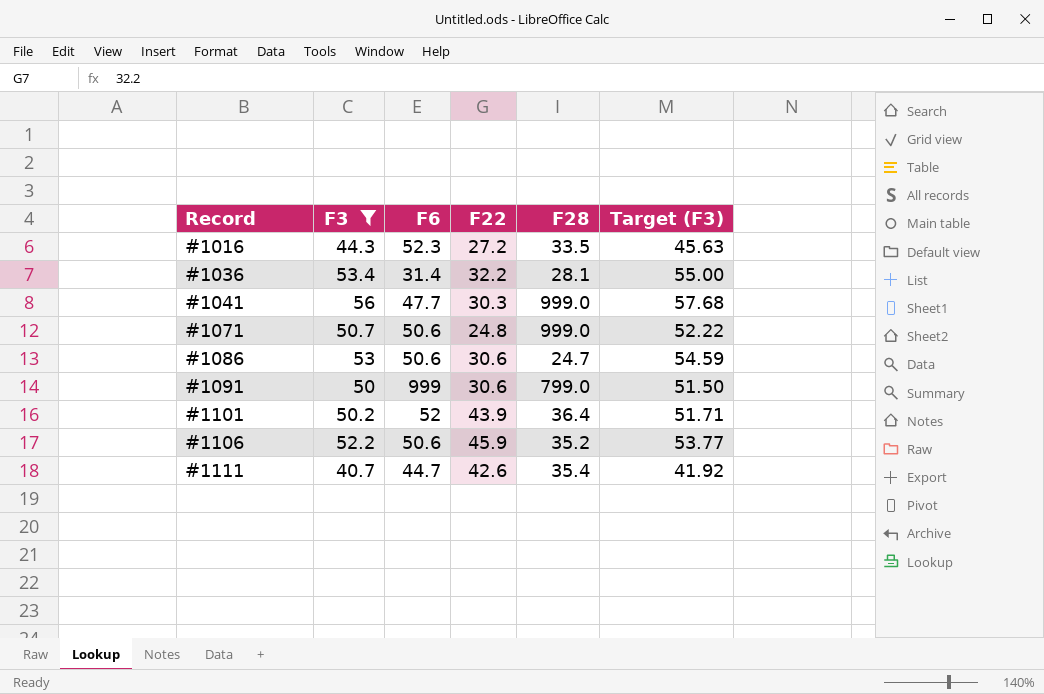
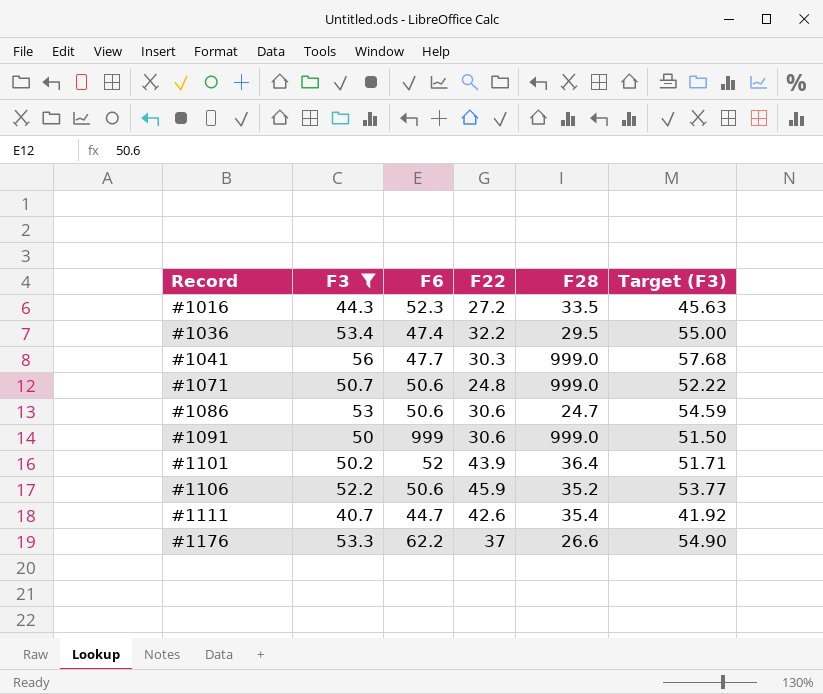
#1036 | F6: 31.4 -> 47.4
#1036 | F28: 28.1 -> 29.5
#1091 | F28: 799.0 -> 999.0
row #1176: none -> 53.3 | 62.2 | 37 | 26.6 | 54.90

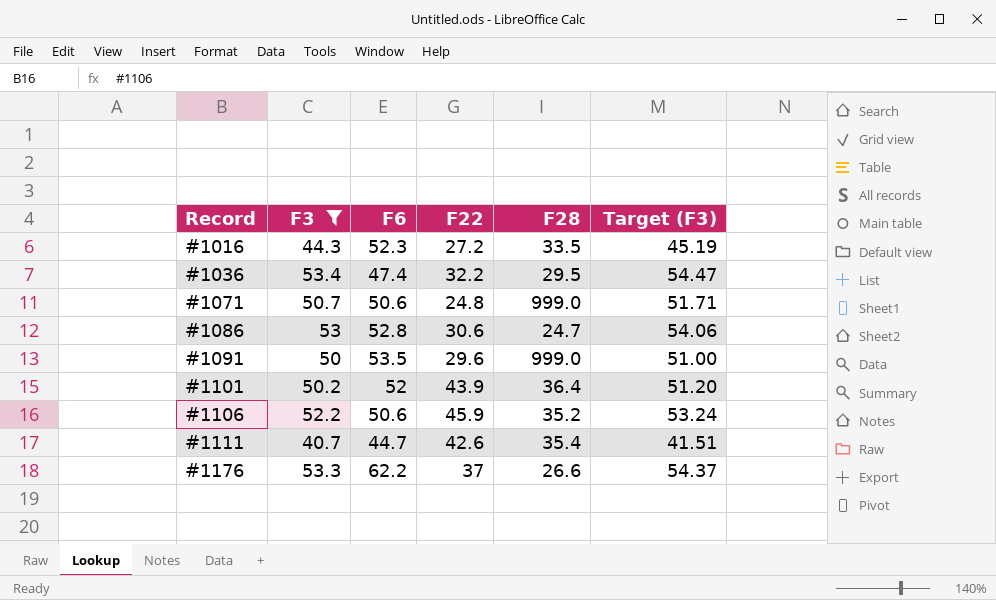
column Target (F3) | formula: [F3] * 1.03 -> [F3] * 1.02
row #1041: 56 | 47.7 | 30.3 | 999.0 | 57.68 -> none
#1086 | F6: 50.6 -> 52.8
#1091 | F6: 999 -> 53.5
#1091 | F22: 30.6 -> 29.6

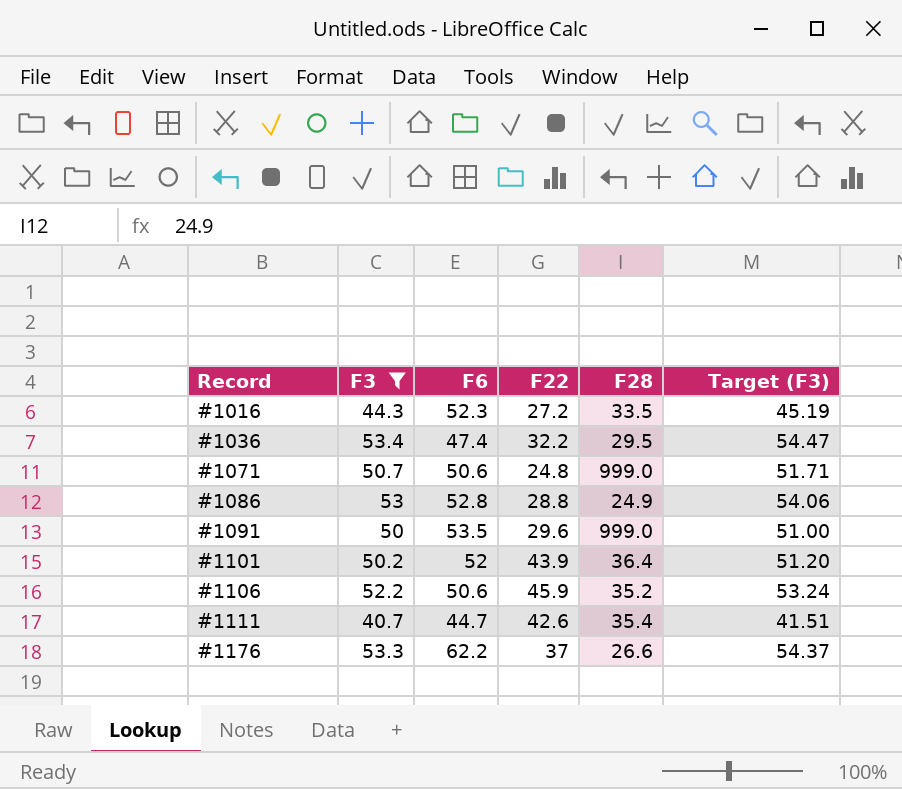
#1086 | F22: 30.6 -> 28.8
#1086 | F28: 24.7 -> 24.9

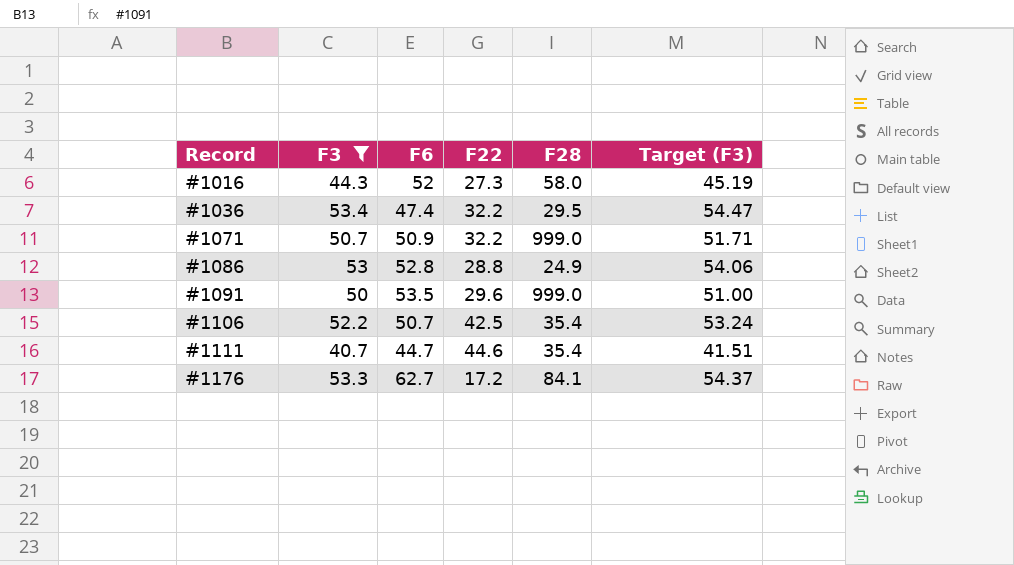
row #1101: 50.2 | 52 | 43.9 | 36.4 | 51.20 -> none
#1016 | F6: 52.3 -> 52
#1016 | F22: 27.2 -> 27.3
#1016 | F28: 33.5 -> 58.0
#1071 | F6: 50.6 -> 50.9
#1071 | F22: 24.8 -> 32.2
#1106 | F6: 50.6 -> 50.7
#1106 | F22: 45.9 -> 42.5
#1106 | F28: 35.2 -> 35.4
#1111 | F22: 42.6 -> 44.6
#1176 | F6: 62.2 -> 62.7
#1176 | F22: 37 -> 17.2
#1176 | F28: 26.6 -> 84.1

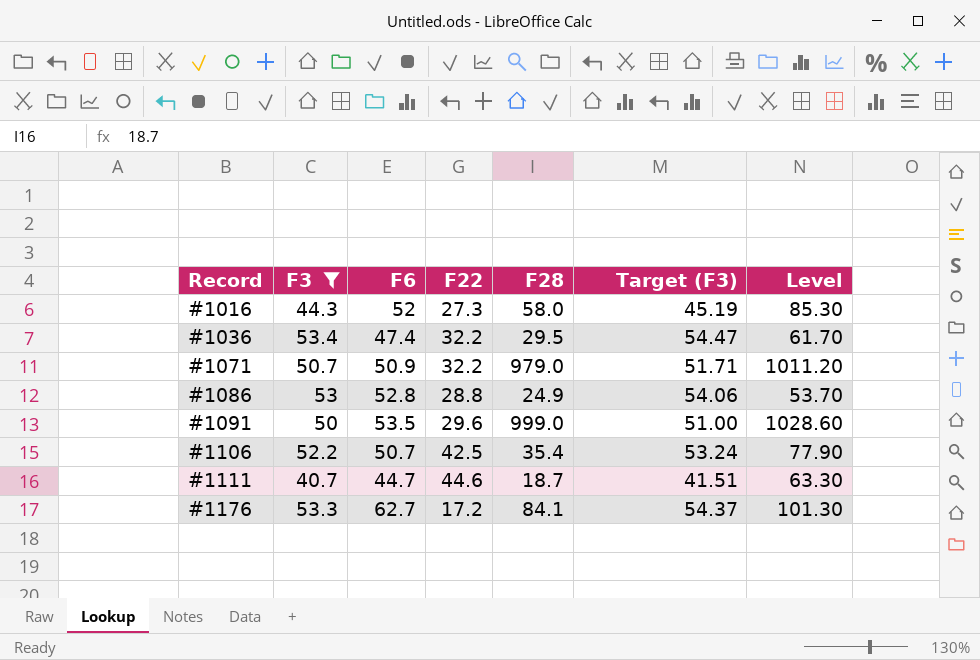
column Level | formula: none -> [F22] + [F28]
#1071 | F28: 999.0 -> 979.0
#1111 | F28: 35.4 -> 18.7

